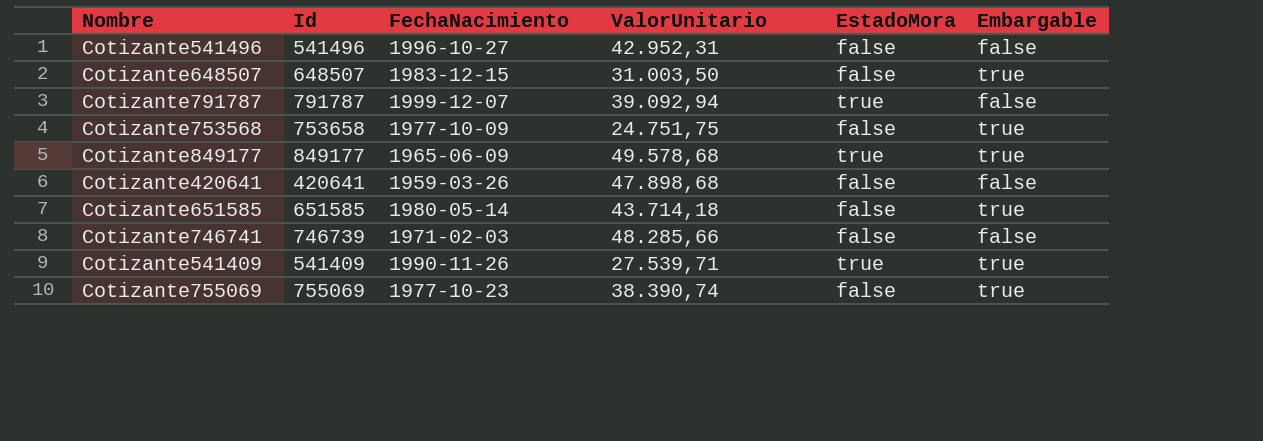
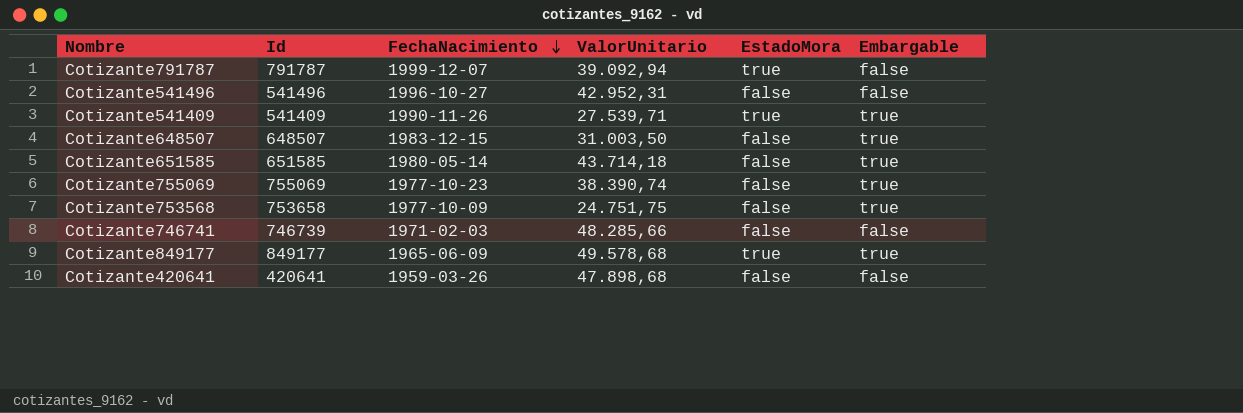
row order: none -> FechaNacimiento descending

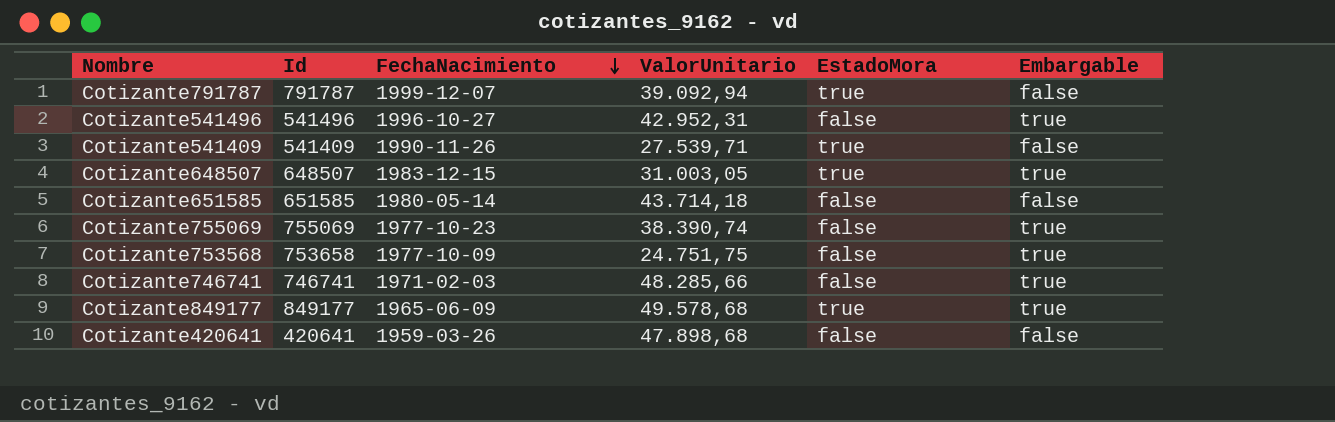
Cotizante541496 | Embargable: false -> true
Cotizante541409 | Embargable: true -> false
Cotizante648507 | ValorUnitario: 31.003,50 -> 31.003,05
Cotizante648507 | EstadoMora: false -> true
Cotizante651585 | Embargable: true -> false
Cotizante746741 | Id: 746739 -> 746741
Cotizante746741 | Embargable: false -> true

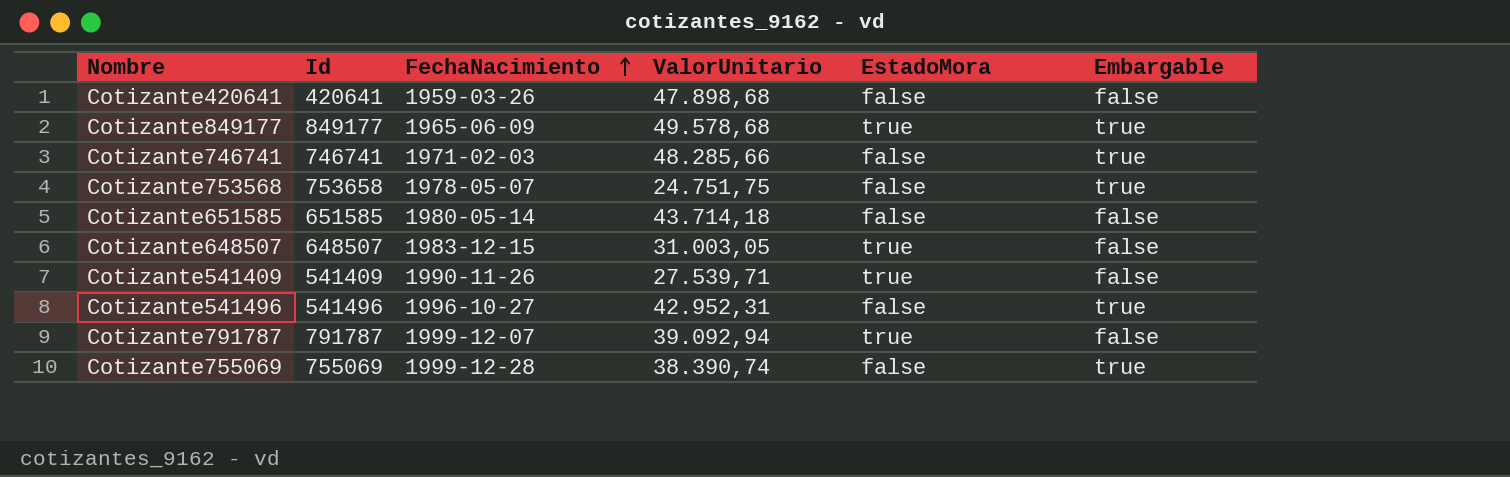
row order: FechaNacimiento descending -> FechaNacimiento ascending
Cotizante753568 | FechaNacimiento: 1977-10-09 -> 1978-05-07
Cotizante648507 | Embargable: true -> false
Cotizante755069 | FechaNacimiento: 1977-10-23 -> 1999-12-28

